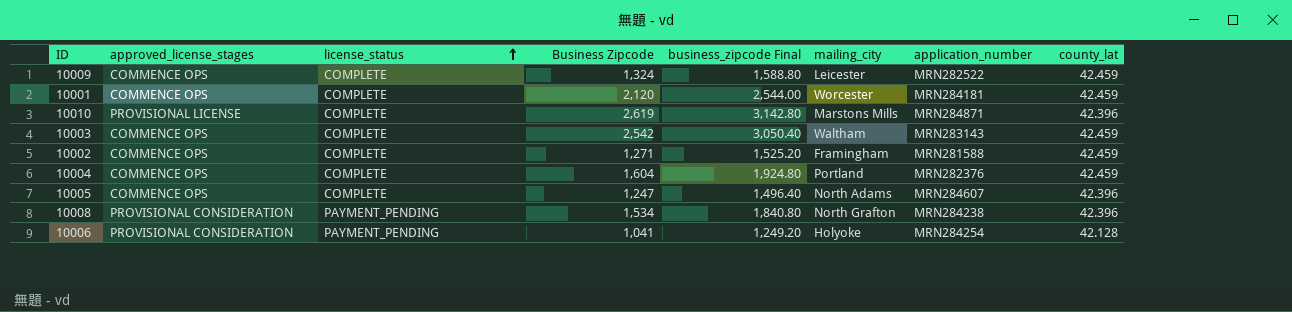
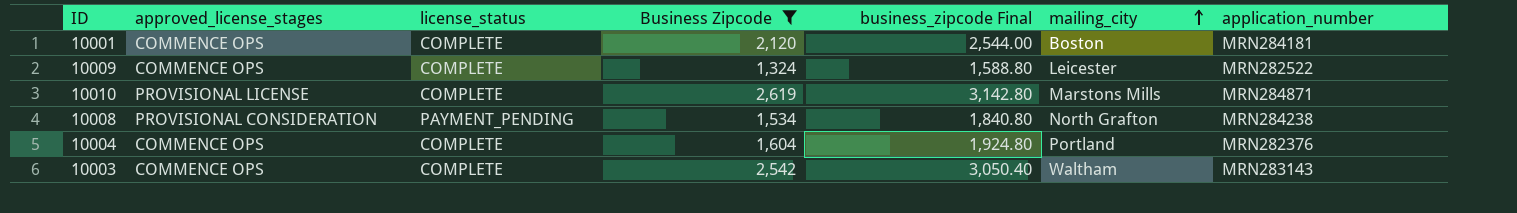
filter: none -> Business Zipcode >= 1,324
row order: license_status ascending -> mailing_city ascending
column county_lat | position: 8 -> none
10001 | mailing_city: Worcester -> Boston

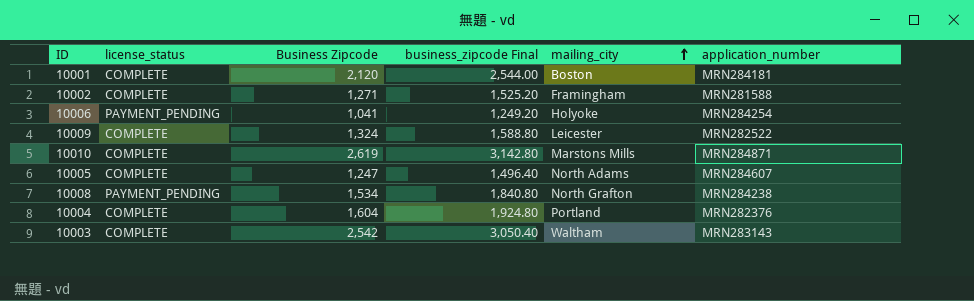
filter: Business Zipcode >= 1,324 -> none
column approved_license_stages | position: 2 -> none

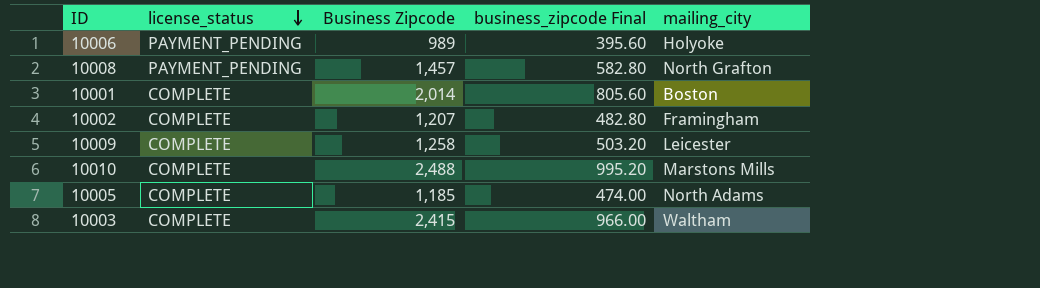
row order: mailing_city ascending -> license_status descending
column application_number | position: 6 -> none
column business_zipcode Final | formula: [Business Zipcode] * 1.2 -> [Business Zipcode] * 0.4
row 10004: COMPLETE | 1,604 | 1,924.80 | Portland | MRN282376 -> none
10006 | Business Zipcode: 1,041 -> 989
10008 | Business Zipcode: 1,534 -> 1,457
10001 | Business Zipcode: 2,120 -> 2,014
10002 | Business Zipcode: 1,271 -> 1,207
10009 | Business Zipcode: 1,324 -> 1,258
10010 | Business Zipcode: 2,619 -> 2,488
10005 | Business Zipcode: 1,247 -> 1,185
10003 | Business Zipcode: 2,542 -> 2,415

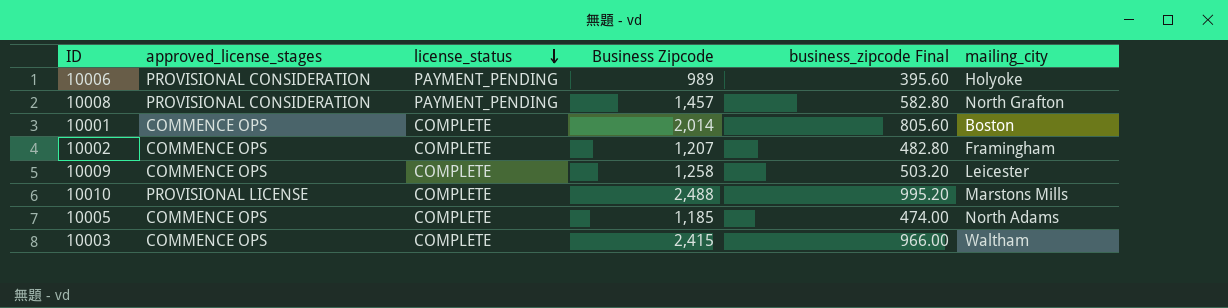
column approved_license_stages | position: none -> 2

